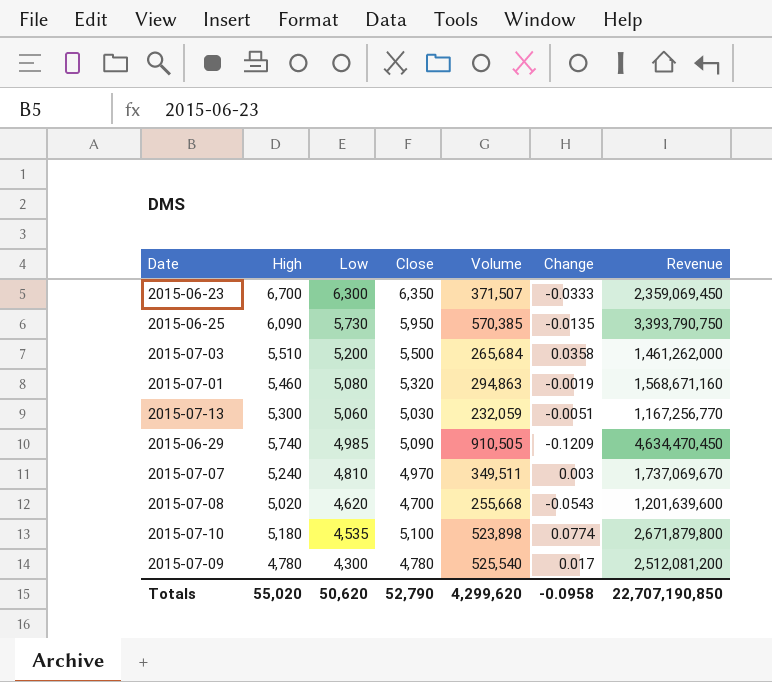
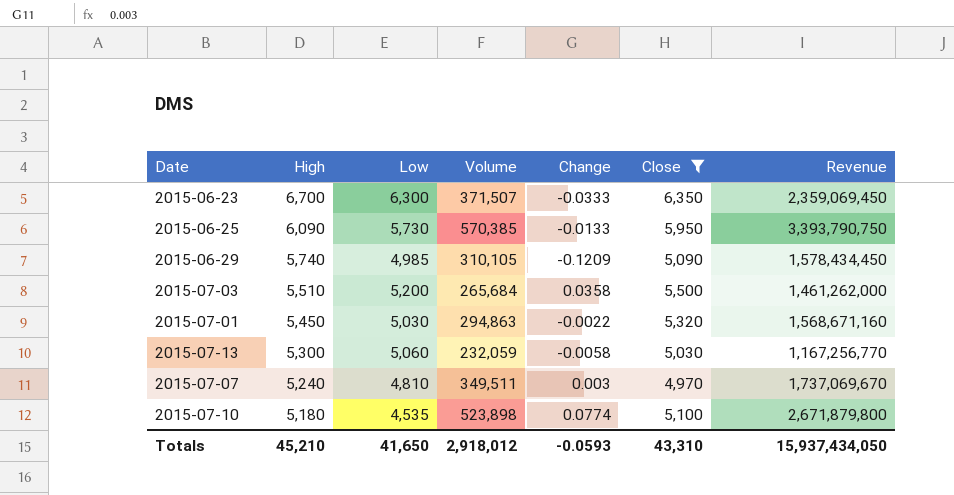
filter: none -> Close >= 4,970
row order: Low descending -> High descending
column Close | position: 4 -> 6
2015-06-25 | Change: -0.0135 -> -0.0133
2015-06-29 | Volume: 910,505 -> 310,105
2015-06-29 | Revenue: 4,634,470,450 -> 1,578,434,450
2015-07-01 | High: 5,460 -> 5,450
2015-07-01 | Low: 5,080 -> 5,030
2015-07-01 | Change: -0.0019 -> -0.0022
2015-07-13 | Change: -0.0051 -> -0.0058
Totals | High: 55,020 -> 45,210
Totals | Low: 50,620 -> 41,650
Totals | Volume: 4,299,620 -> 2,918,012
Totals | Change: -0.0958 -> -0.0593
Totals | Close: 52,790 -> 43,310
Totals | Revenue: 22,707,190,850 -> 15,937,434,050

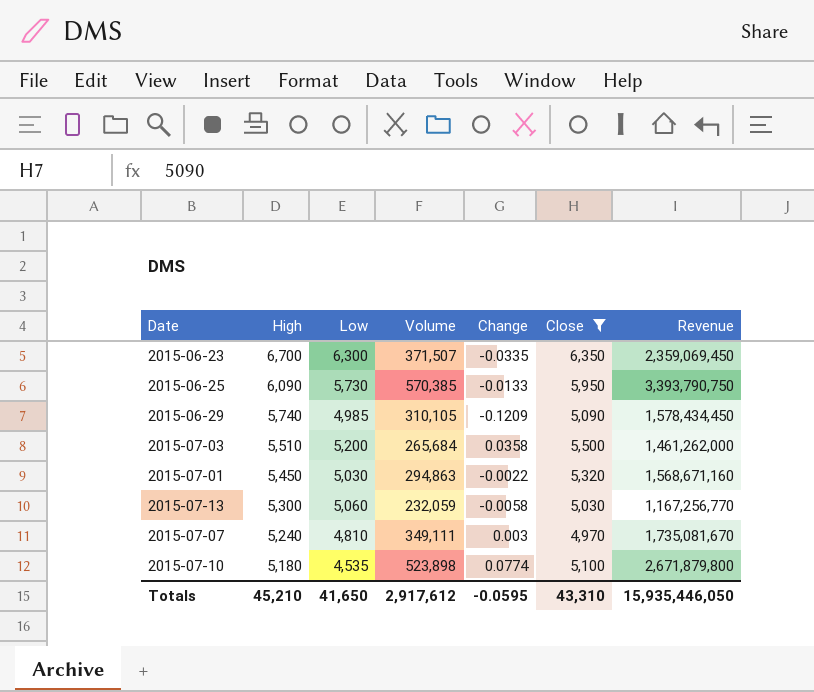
2015-06-23 | Change: -0.0333 -> -0.0335
2015-07-07 | Volume: 349,511 -> 349,111
2015-07-07 | Revenue: 1,737,069,670 -> 1,735,081,670
Totals | Volume: 2,918,012 -> 2,917,612
Totals | Change: -0.0593 -> -0.0595
Totals | Revenue: 15,937,434,050 -> 15,935,446,050

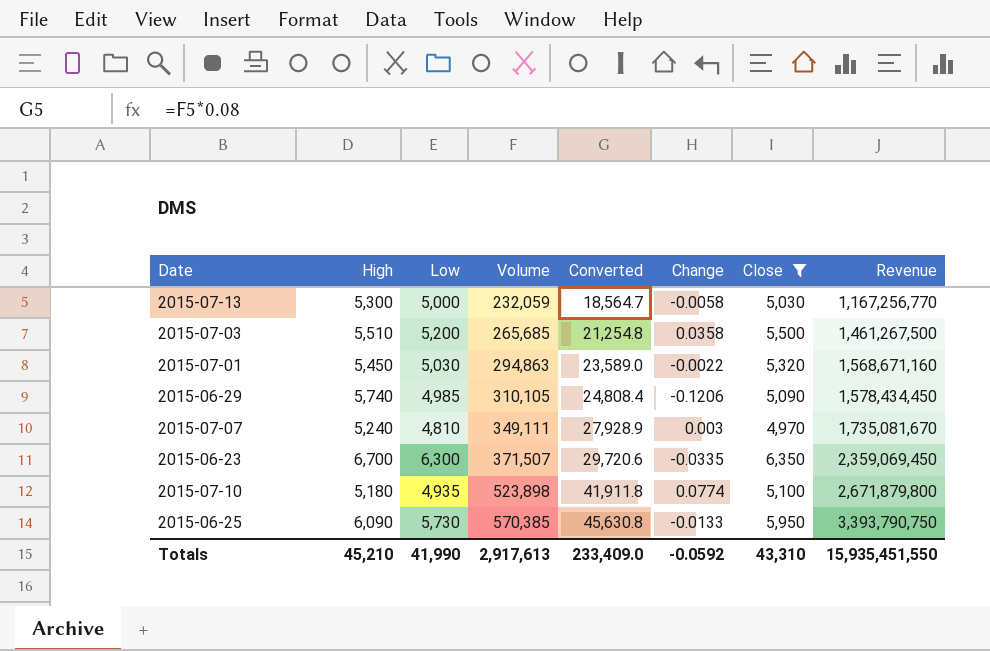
row order: High descending -> Volume ascending
column Converted | formula: none -> [Volume] * 0.08
2015-07-13 | Low: 5,060 -> 5,000
2015-07-03 | Volume: 265,684 -> 265,685
2015-07-03 | Revenue: 1,461,262,000 -> 1,461,267,500
2015-06-29 | Change: -0.1209 -> -0.1206
2015-07-10 | Low: 4,535 -> 4,935
Totals | Low: 41,650 -> 41,990
Totals | Volume: 2,917,612 -> 2,917,613
Totals | Change: -0.0595 -> -0.0592
Totals | Revenue: 15,935,446,050 -> 15,935,451,550

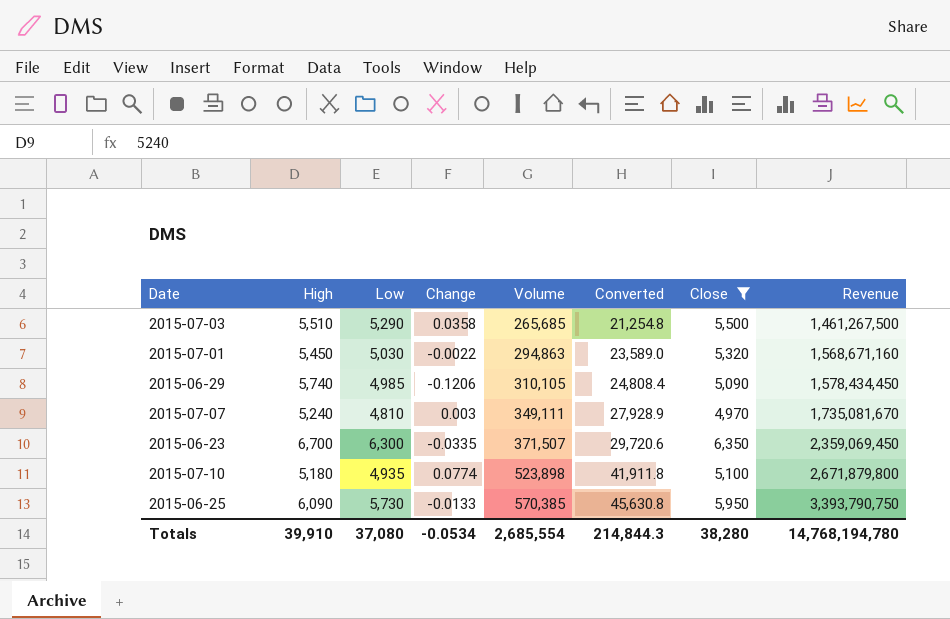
column Change | position: 6 -> 4
row 2015-07-13: 5,300 | 5,000 | 232,059 | 18,564.7 | -0.0058 | 5,030 | 1,167,256,770 -> none
2015-07-03 | Low: 5,200 -> 5,290
Totals | High: 45,210 -> 39,910
Totals | Low: 41,990 -> 37,080
Totals | Change: -0.0592 -> -0.0534
Totals | Volume: 2,917,613 -> 2,685,554
Totals | Converted: 233,409.0 -> 214,844.3
Totals | Close: 43,310 -> 38,280
Totals | Revenue: 15,935,451,550 -> 14,768,194,780

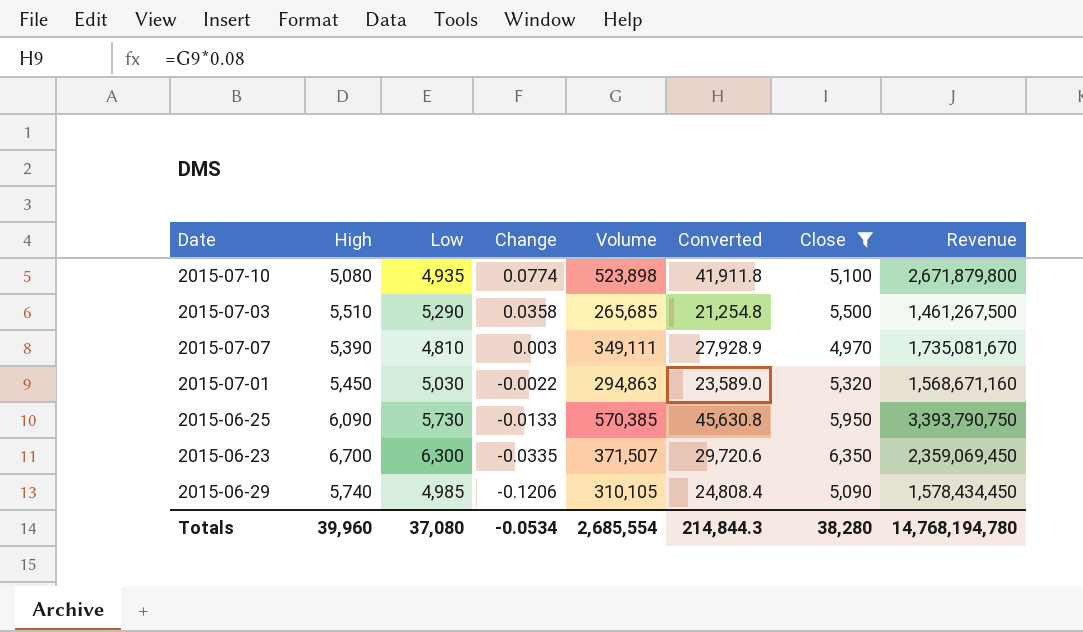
row order: Volume ascending -> Change descending
2015-07-10 | High: 5,180 -> 5,080
2015-07-07 | High: 5,240 -> 5,390
Totals | High: 39,910 -> 39,960

